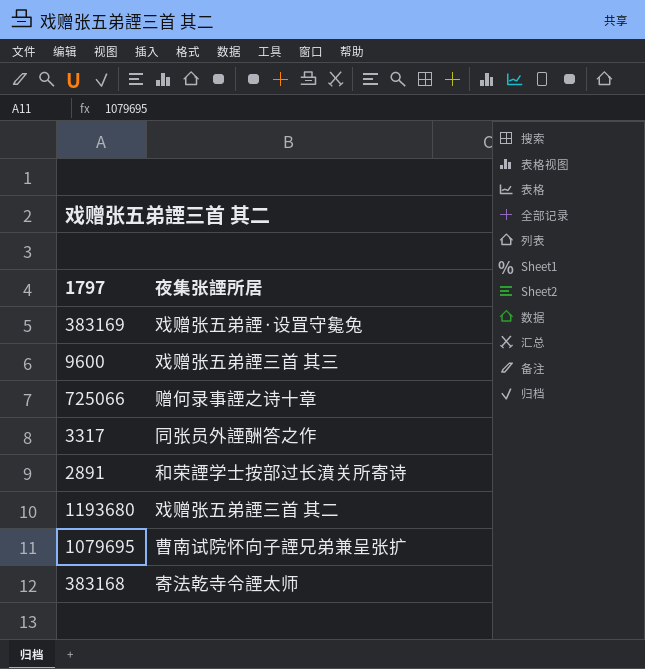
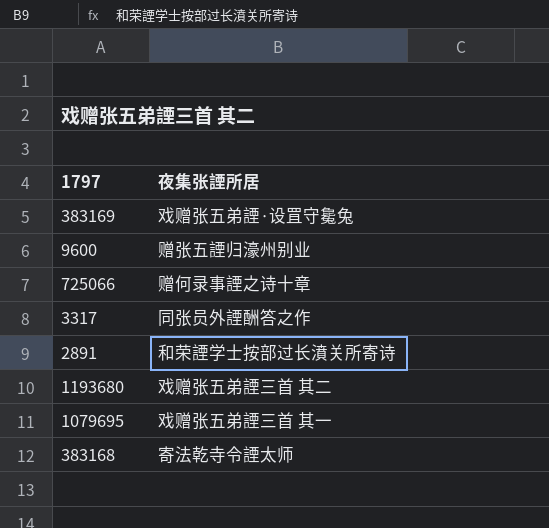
9600 | 夜集张諲所居: 戏赠张五弟諲三首 其三 -> 赠张五諲归濠州别业
1079695 | 夜集张諲所居: 曹南试院怀向子諲兄弟兼呈张扩 -> 戏赠张五弟諲三首 其一

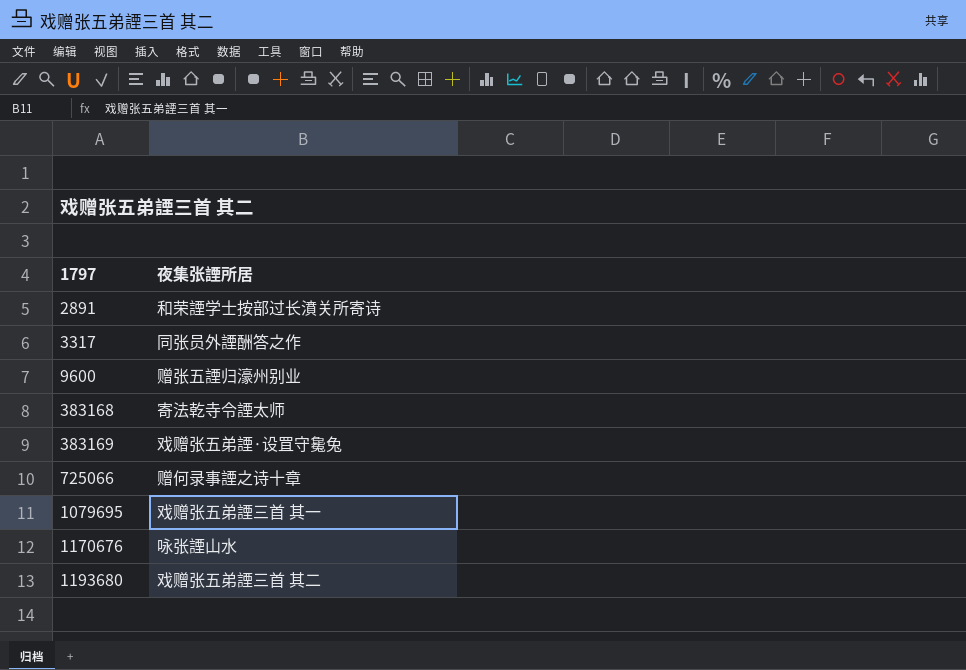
row order: none -> 1797 ascending
row 1170676: none -> 咏张諲山水

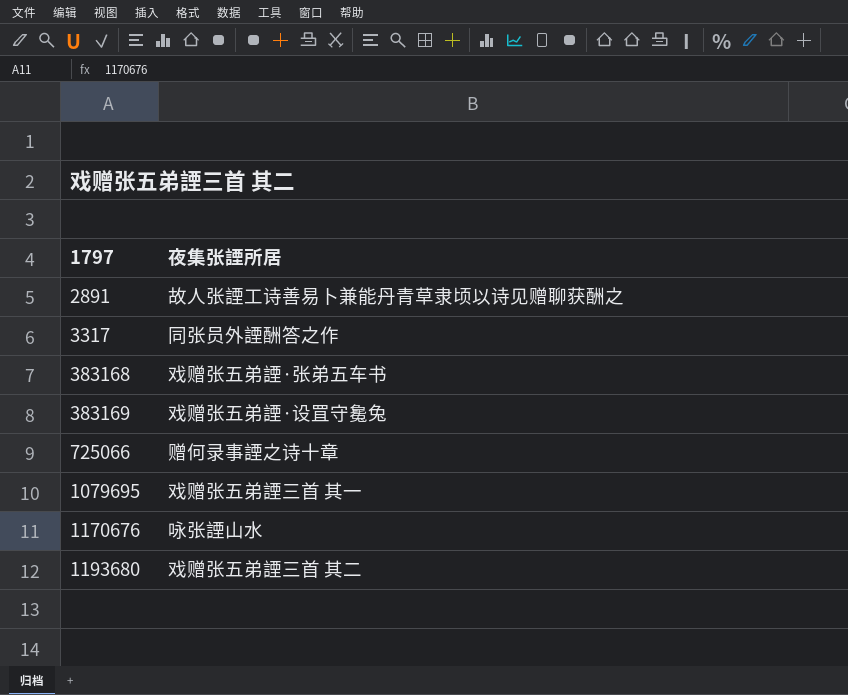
row 9600: 赠张五諲归濠州别业 -> none
2891 | 夜集张諲所居: 和荣諲学士按部过长濆关所寄诗 -> 故人张諲工诗善易卜兼能丹青草隶顷以诗见赠聊获酬之
383168 | 夜集张諲所居: 寄法乾寺令諲太师 -> 戏赠张五弟諲·张弟五车书

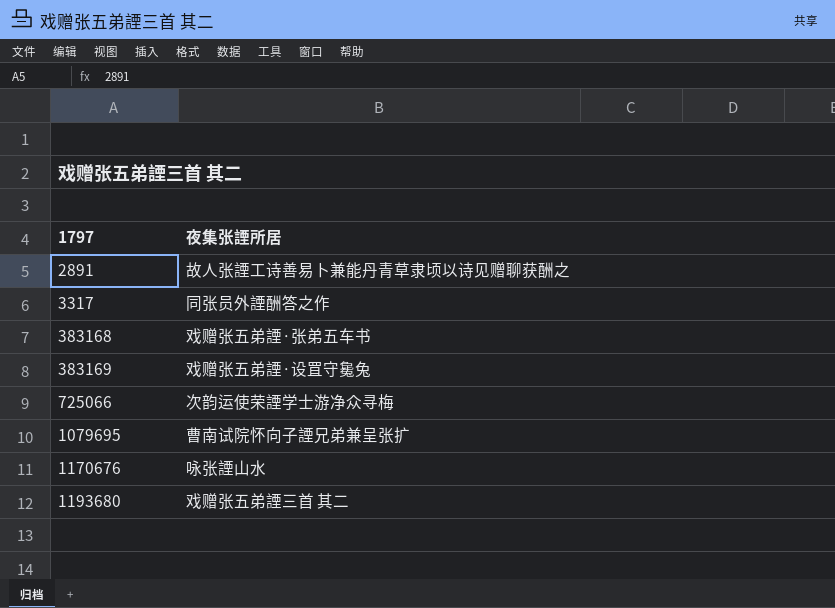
725066 | 夜集张諲所居: 赠何录事諲之诗十章 -> 次韵运使荣諲学士游净众寻梅
1079695 | 夜集张諲所居: 戏赠张五弟諲三首 其一 -> 曹南试院怀向子諲兄弟兼呈张扩

